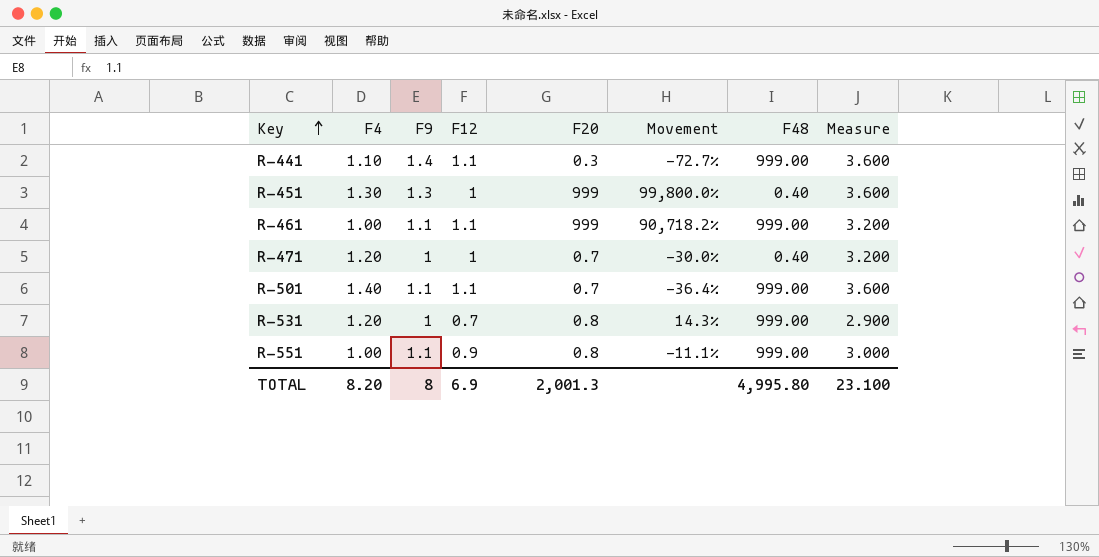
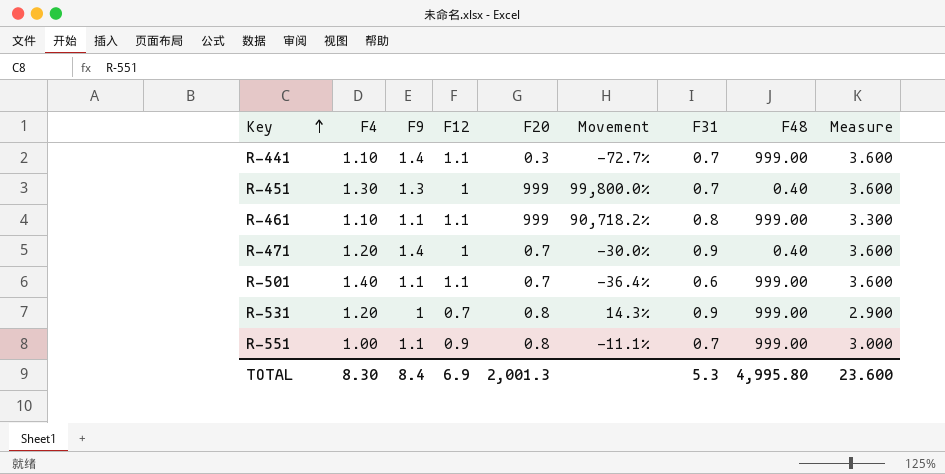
column F31 | position: none -> 7
R-461 | F4: 1.00 -> 1.10
R-461 | Measure: 3.200 -> 3.300
R-471 | F9: 1 -> 1.4
R-471 | Measure: 3.200 -> 3.600
TOTAL | F4: 8.20 -> 8.30
TOTAL | F9: 8 -> 8.4
TOTAL | Measure: 23.100 -> 23.600

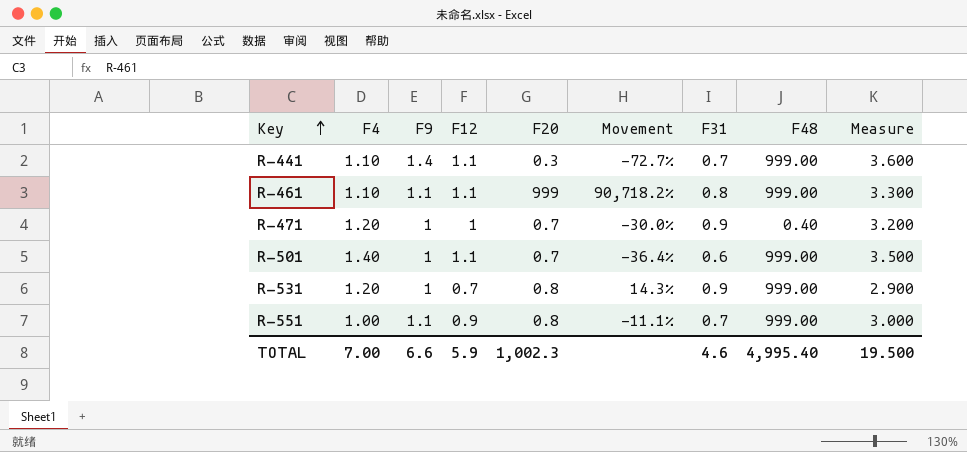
row R-451: 1.30 | 1.3 | 1 | 999 | 99,800.0% | 0.7 | 0.40 | 3.600 -> none
R-471 | F9: 1.4 -> 1
R-471 | Measure: 3.600 -> 3.200
R-501 | F9: 1.1 -> 1
R-501 | Measure: 3.600 -> 3.500
TOTAL | F4: 8.30 -> 7.00
TOTAL | F9: 8.4 -> 6.6
TOTAL | F12: 6.9 -> 5.9
TOTAL | F20: 2,001.3 -> 1,002.3
TOTAL | F31: 5.3 -> 4.6
TOTAL | F48: 4,995.80 -> 4,995.40
TOTAL | Measure: 23.600 -> 19.500

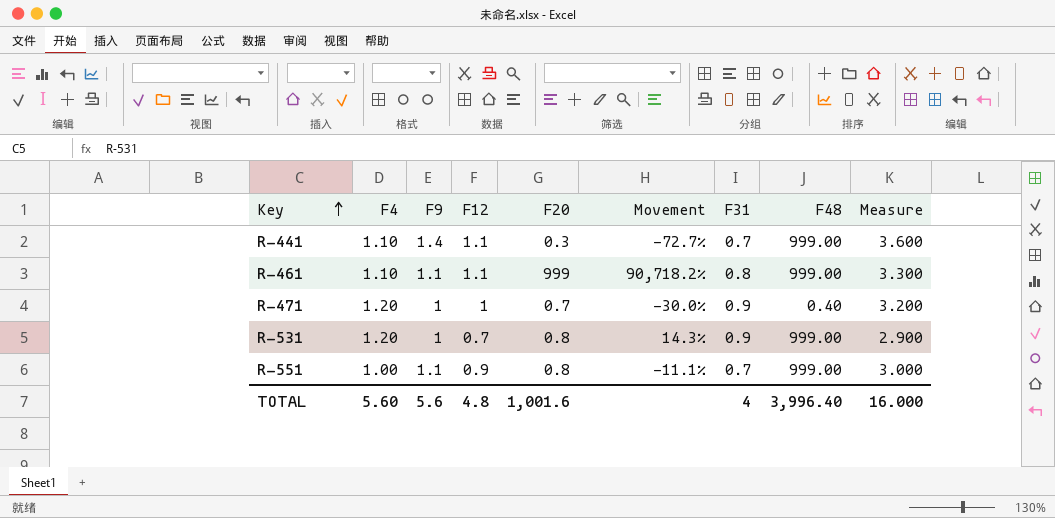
row R-501: 1.40 | 1 | 1.1 | 0.7 | -36.4% | 0.6 | 999.00 | 3.500 -> none
TOTAL | F4: 7.00 -> 5.60
TOTAL | F9: 6.6 -> 5.6
TOTAL | F12: 5.9 -> 4.8
TOTAL | F20: 1,002.3 -> 1,001.6
TOTAL | F31: 4.6 -> 4
TOTAL | F48: 4,995.40 -> 3,996.40
TOTAL | Measure: 19.500 -> 16.000

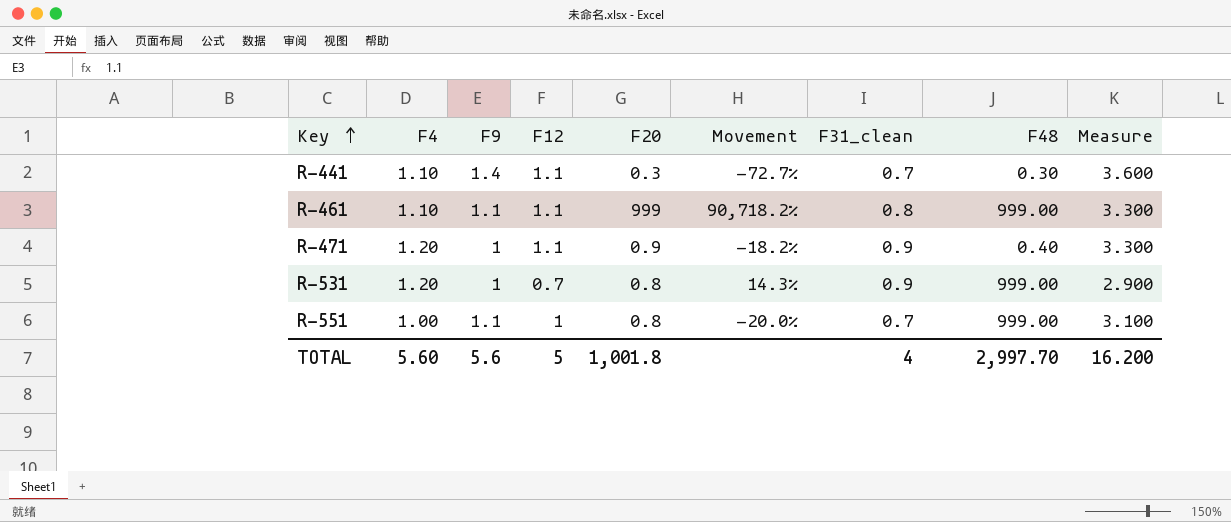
column name: F31 -> F31_clean
R-441 | F48: 999.00 -> 0.30
R-471 | F12: 1 -> 1.1
R-471 | F20: 0.7 -> 0.9
R-471 | Movement: -30.0% -> -18.2%
R-471 | Measure: 3.200 -> 3.300
R-551 | F12: 0.9 -> 1
R-551 | Movement: -11.1% -> -20.0%
R-551 | Measure: 3.000 -> 3.100
TOTAL | F12: 4.8 -> 5
TOTAL | F20: 1,001.6 -> 1,001.8
TOTAL | F48: 3,996.40 -> 2,997.70
TOTAL | Measure: 16.000 -> 16.200

